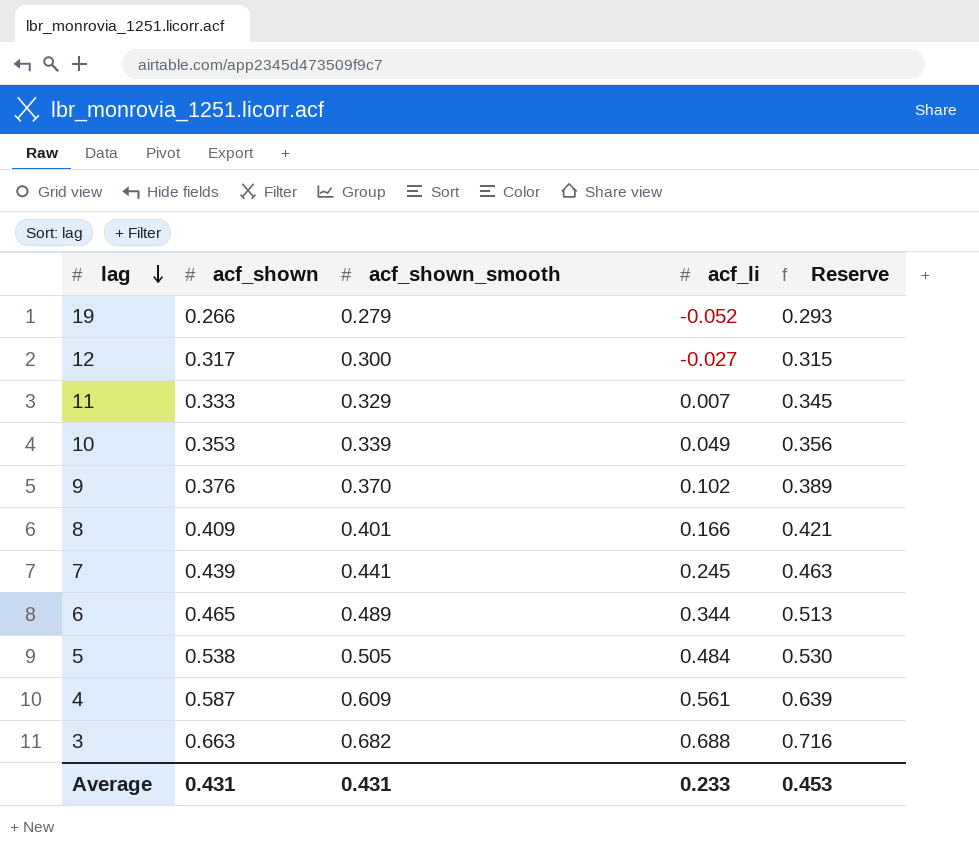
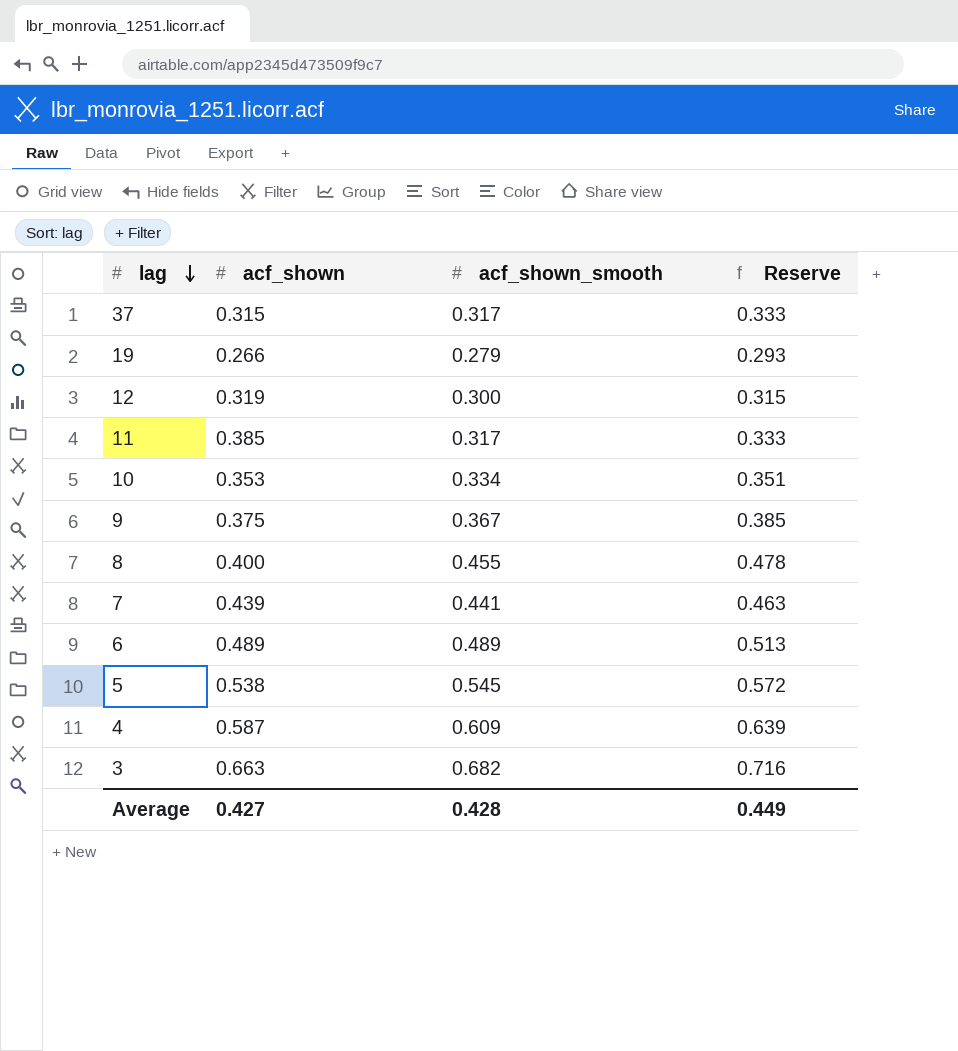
column acf_li | position: 4 -> none
row 37: none -> 0.315 | 0.317 | 0.333
12 | acf_shown: 0.317 -> 0.319
11 | acf_shown: 0.333 -> 0.385
11 | acf_shown_smooth: 0.329 -> 0.317
11 | Reserve: 0.345 -> 0.333
10 | acf_shown_smooth: 0.339 -> 0.334
10 | Reserve: 0.356 -> 0.351
9 | acf_shown: 0.376 -> 0.375
9 | acf_shown_smooth: 0.370 -> 0.367
9 | Reserve: 0.389 -> 0.385
8 | acf_shown: 0.409 -> 0.400
8 | acf_shown_smooth: 0.401 -> 0.455
8 | Reserve: 0.421 -> 0.478
6 | acf_shown: 0.465 -> 0.489
5 | acf_shown_smooth: 0.505 -> 0.545
5 | Reserve: 0.530 -> 0.572
Average | acf_shown: 0.431 -> 0.427
Average | acf_shown_smooth: 0.431 -> 0.428
Average | Reserve: 0.453 -> 0.449

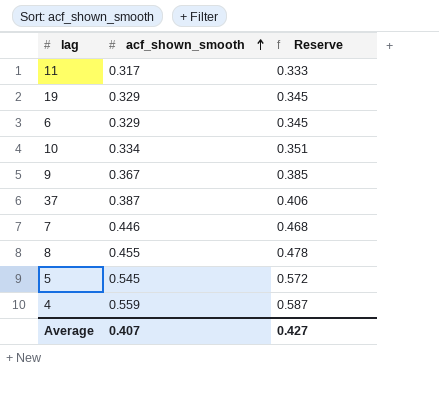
row order: lag descending -> acf_shown_smooth ascending
column acf_shown | position: 2 -> none
row 12: 0.319 | 0.300 | 0.315 -> none
row 3: 0.663 | 0.682 | 0.716 -> none
19 | acf_shown_smooth: 0.279 -> 0.329
19 | Reserve: 0.293 -> 0.345
6 | acf_shown_smooth: 0.489 -> 0.329
6 | Reserve: 0.513 -> 0.345
37 | acf_shown_smooth: 0.317 -> 0.387
37 | Reserve: 0.333 -> 0.406
7 | acf_shown_smooth: 0.441 -> 0.446
7 | Reserve: 0.463 -> 0.468
4 | acf_shown_smooth: 0.609 -> 0.559
4 | Reserve: 0.639 -> 0.587
Average | acf_shown_smooth: 0.428 -> 0.407
Average | Reserve: 0.449 -> 0.427

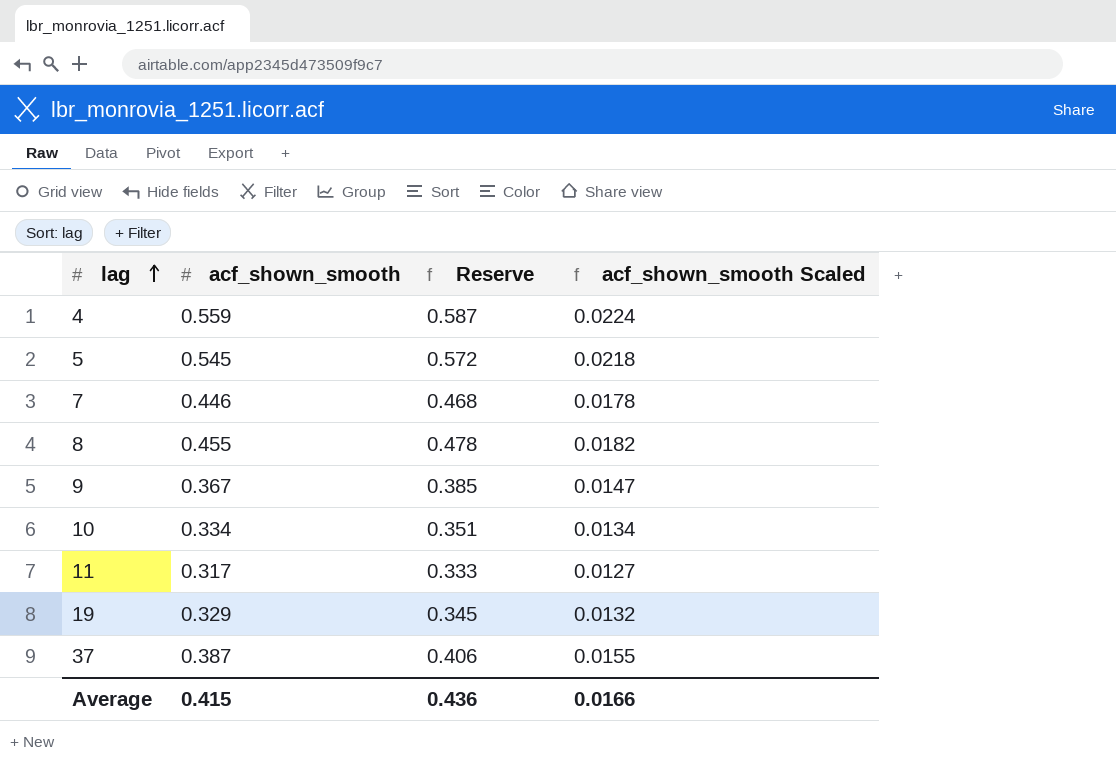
row order: acf_shown_smooth ascending -> lag ascending
column acf_shown_smooth Scaled | formula: none -> [acf_shown_smooth] * 0.04
row 6: 0.329 | 0.345 -> none
Average | acf_shown_smooth: 0.407 -> 0.415
Average | Reserve: 0.427 -> 0.436

